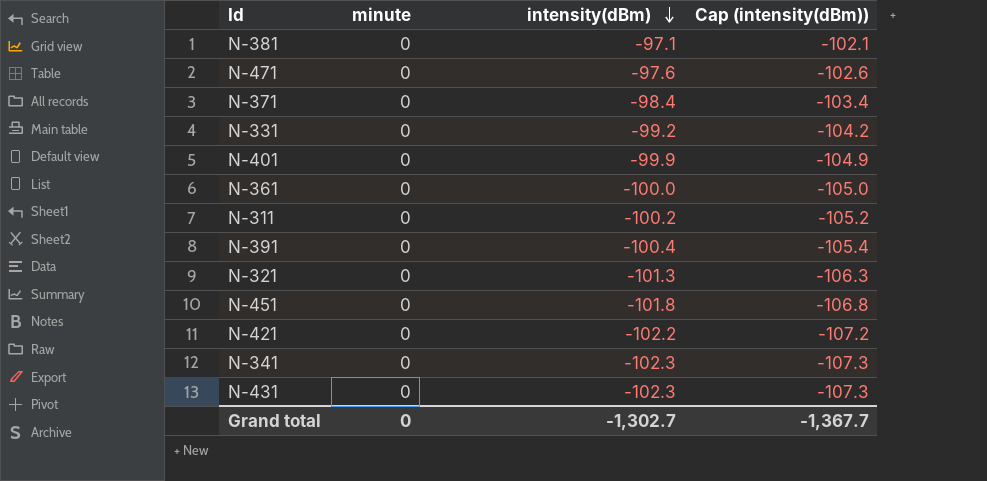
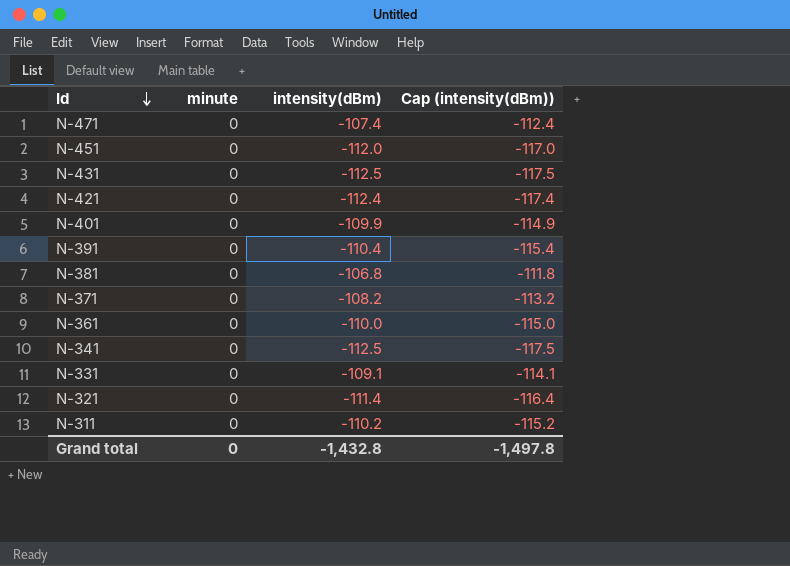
row order: intensity(dBm) descending -> Id descending
N-471 | intensity(dBm): -97.6 -> -107.4
N-471 | Cap (intensity(dBm)): -102.6 -> -112.4
N-451 | intensity(dBm): -101.8 -> -112.0
N-451 | Cap (intensity(dBm)): -106.8 -> -117.0
N-431 | intensity(dBm): -102.3 -> -112.5
N-431 | Cap (intensity(dBm)): -107.3 -> -117.5
N-421 | intensity(dBm): -102.2 -> -112.4
N-421 | Cap (intensity(dBm)): -107.2 -> -117.4
N-401 | intensity(dBm): -99.9 -> -109.9
N-401 | Cap (intensity(dBm)): -104.9 -> -114.9
N-391 | intensity(dBm): -100.4 -> -110.4
N-391 | Cap (intensity(dBm)): -105.4 -> -115.4
N-381 | intensity(dBm): -97.1 -> -106.8
N-381 | Cap (intensity(dBm)): -102.1 -> -111.8
N-371 | intensity(dBm): -98.4 -> -108.2
N-371 | Cap (intensity(dBm)): -103.4 -> -113.2
N-361 | intensity(dBm): -100.0 -> -110.0
N-361 | Cap (intensity(dBm)): -105.0 -> -115.0
N-341 | intensity(dBm): -102.3 -> -112.5
N-341 | Cap (intensity(dBm)): -107.3 -> -117.5
N-331 | intensity(dBm): -99.2 -> -109.1
N-331 | Cap (intensity(dBm)): -104.2 -> -114.1
N-321 | intensity(dBm): -101.3 -> -111.4
N-321 | Cap (intensity(dBm)): -106.3 -> -116.4
N-311 | intensity(dBm): -100.2 -> -110.2
N-311 | Cap (intensity(dBm)): -105.2 -> -115.2
Grand total | intensity(dBm): -1,302.7 -> -1,432.8
Grand total | Cap (intensity(dBm)): -1,367.7 -> -1,497.8

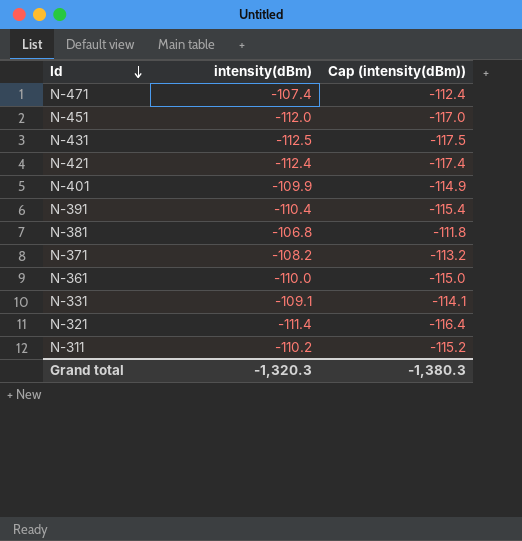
column minute | position: 2 -> none
row N-341: 0 | -112.5 | -117.5 -> none
Grand total | intensity(dBm): -1,432.8 -> -1,320.3
Grand total | Cap (intensity(dBm)): -1,497.8 -> -1,380.3

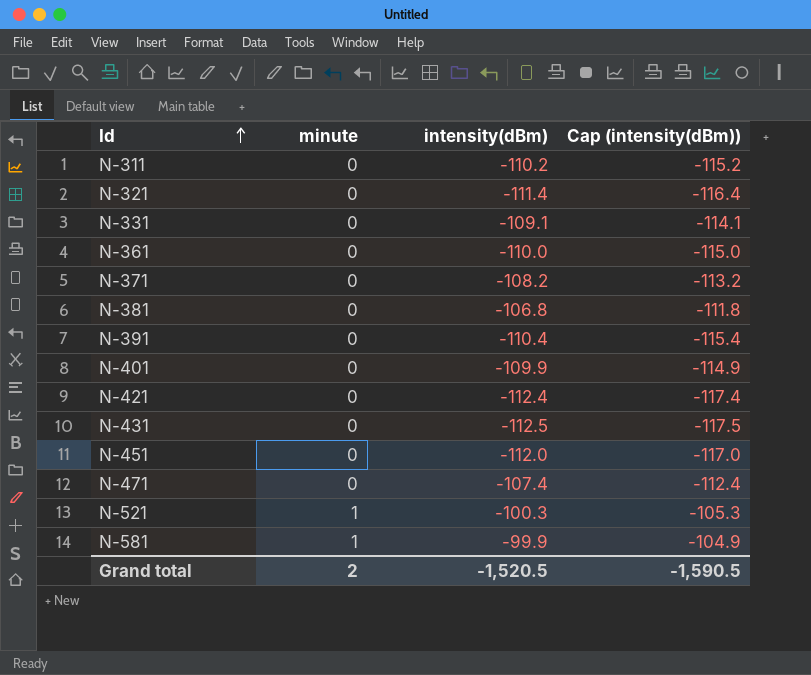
row order: Id descending -> Id ascending
column minute | position: none -> 2
row N-521: none -> 1 | -100.3 | -105.3
row N-581: none -> 1 | -99.9 | -104.9
Grand total | intensity(dBm): -1,320.3 -> -1,520.5
Grand total | Cap (intensity(dBm)): -1,380.3 -> -1,590.5

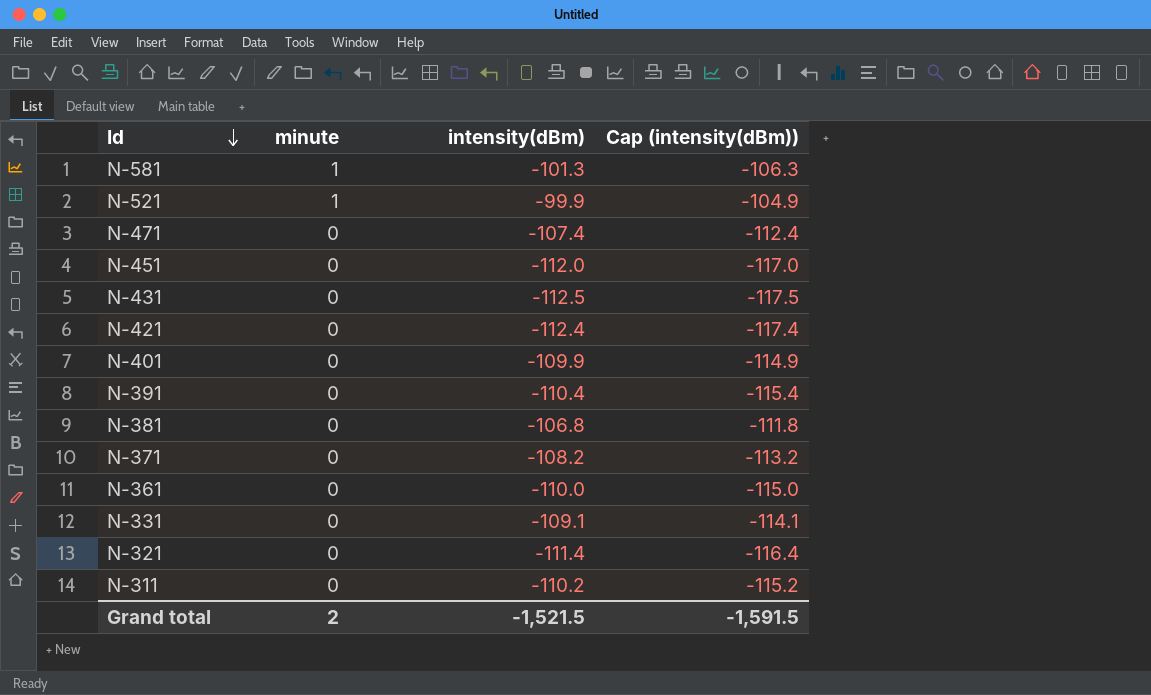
row order: Id ascending -> Id descending
N-581 | intensity(dBm): -99.9 -> -101.3
N-581 | Cap (intensity(dBm)): -104.9 -> -106.3
N-521 | intensity(dBm): -100.3 -> -99.9
N-521 | Cap (intensity(dBm)): -105.3 -> -104.9
Grand total | intensity(dBm): -1,520.5 -> -1,521.5
Grand total | Cap (intensity(dBm)): -1,590.5 -> -1,591.5

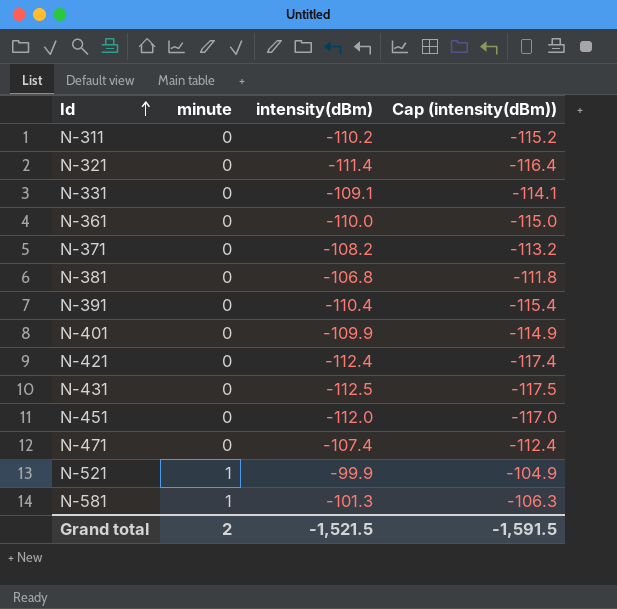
row order: Id descending -> Id ascending

